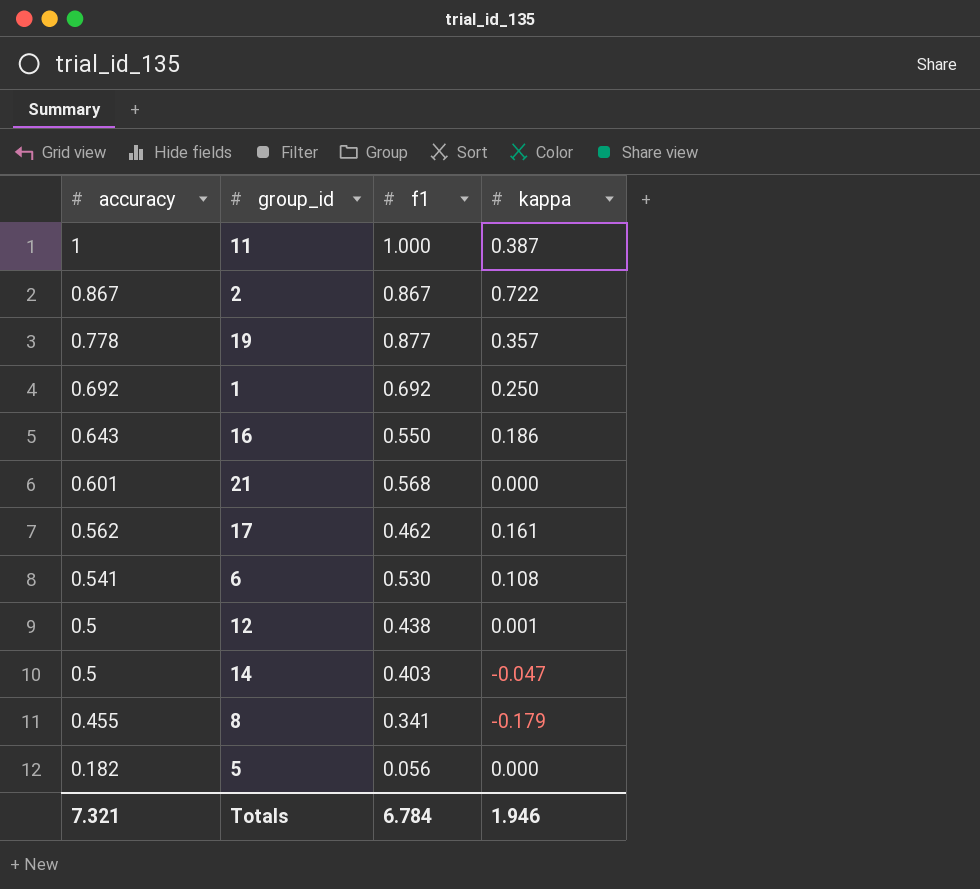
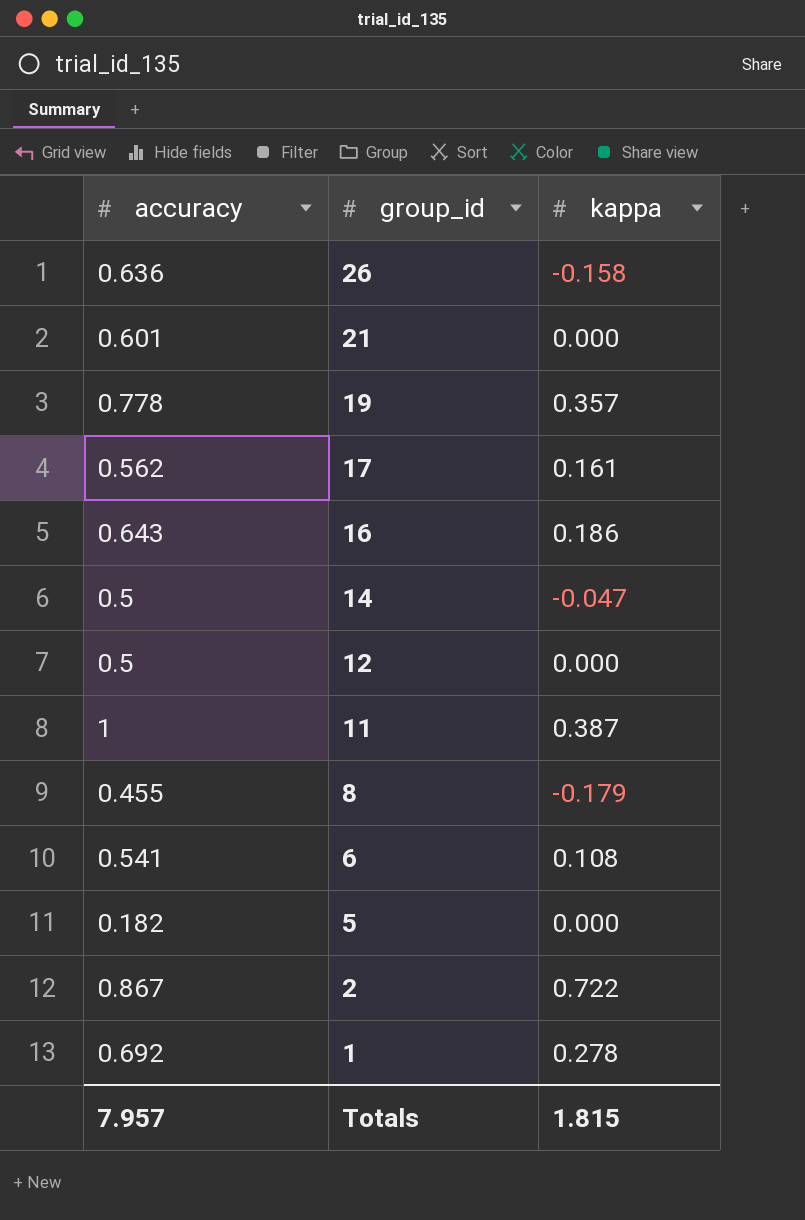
row order: accuracy descending -> group_id descending
column f1 | position: 3 -> none
row 26: none -> 0.636 | -0.158
12 | kappa: 0.001 -> 0.000
1 | kappa: 0.250 -> 0.278
Totals | accuracy: 7.321 -> 7.957
Totals | kappa: 1.946 -> 1.815

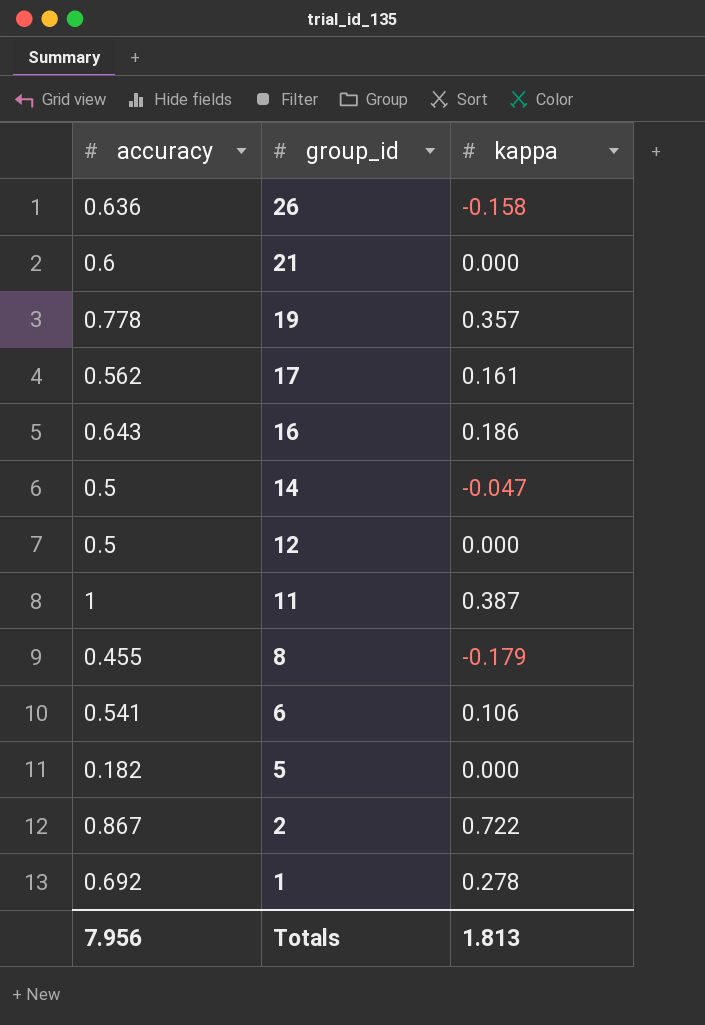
21 | accuracy: 0.601 -> 0.6
6 | kappa: 0.108 -> 0.106
Totals | accuracy: 7.957 -> 7.956
Totals | kappa: 1.815 -> 1.813

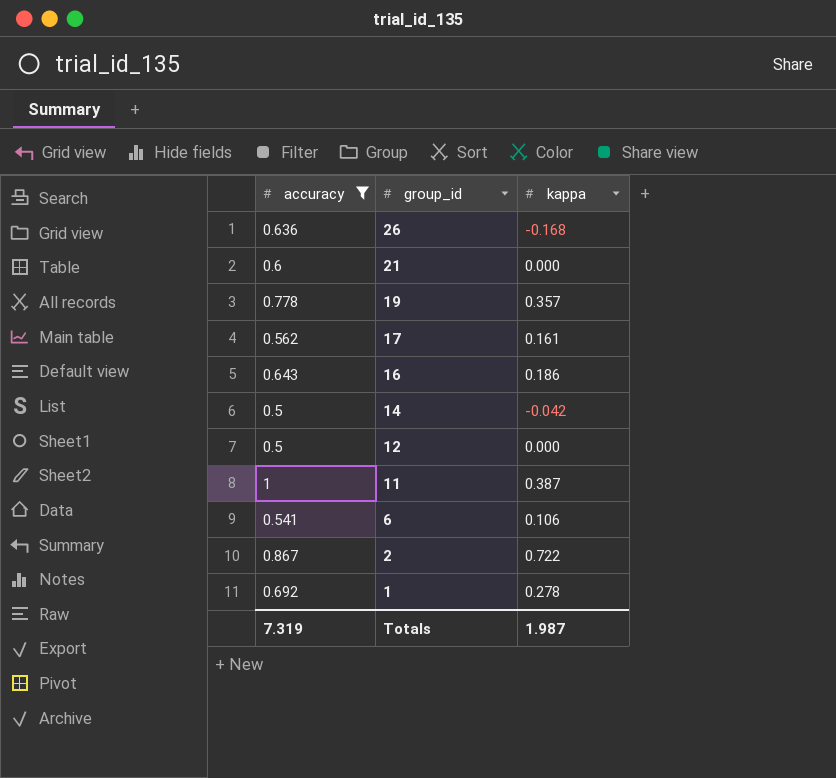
filter: none -> accuracy >= 0.5
26 | kappa: -0.158 -> -0.168
14 | kappa: -0.047 -> -0.042
Totals | accuracy: 7.956 -> 7.319
Totals | kappa: 1.813 -> 1.987

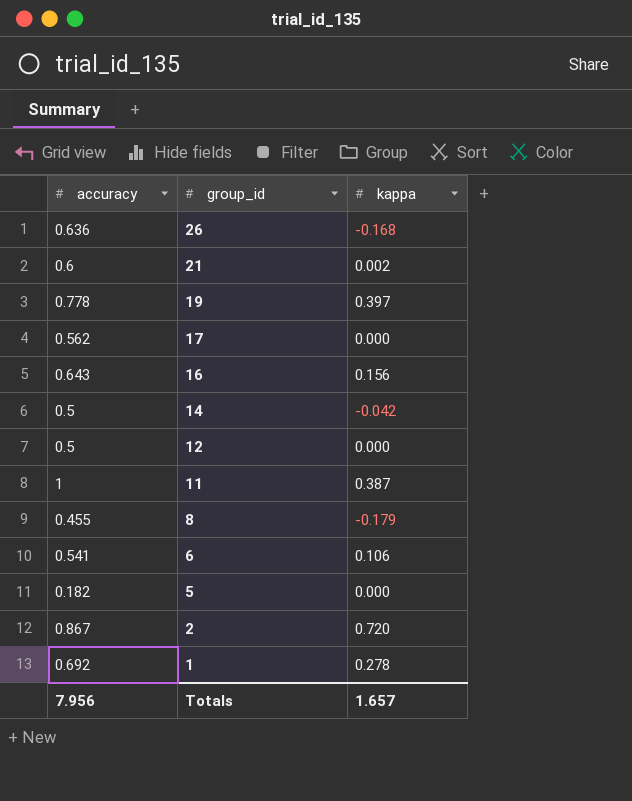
filter: accuracy >= 0.5 -> none
21 | kappa: 0.000 -> 0.002
19 | kappa: 0.357 -> 0.397
17 | kappa: 0.161 -> 0.000
16 | kappa: 0.186 -> 0.156
2 | kappa: 0.722 -> 0.720
Totals | accuracy: 7.319 -> 7.956
Totals | kappa: 1.987 -> 1.657

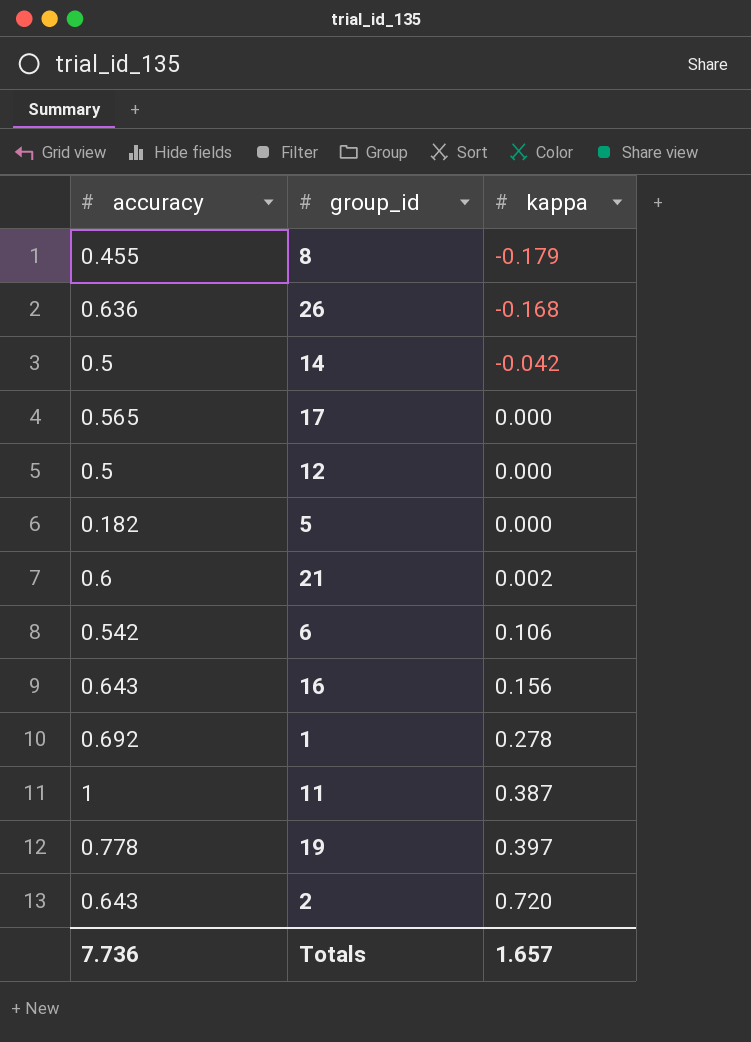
row order: group_id descending -> kappa ascending
17 | accuracy: 0.562 -> 0.565
6 | accuracy: 0.541 -> 0.542
2 | accuracy: 0.867 -> 0.643
Totals | accuracy: 7.956 -> 7.736

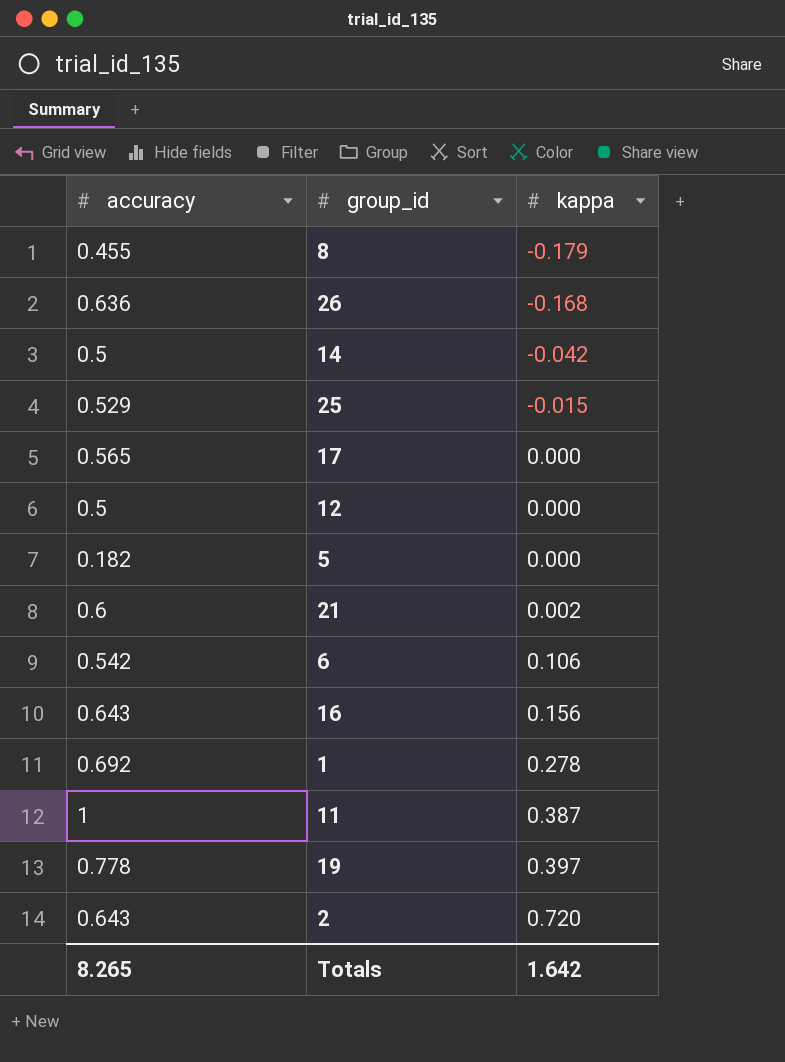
row 25: none -> 0.529 | -0.015
Totals | accuracy: 7.736 -> 8.265
Totals | kappa: 1.657 -> 1.642

